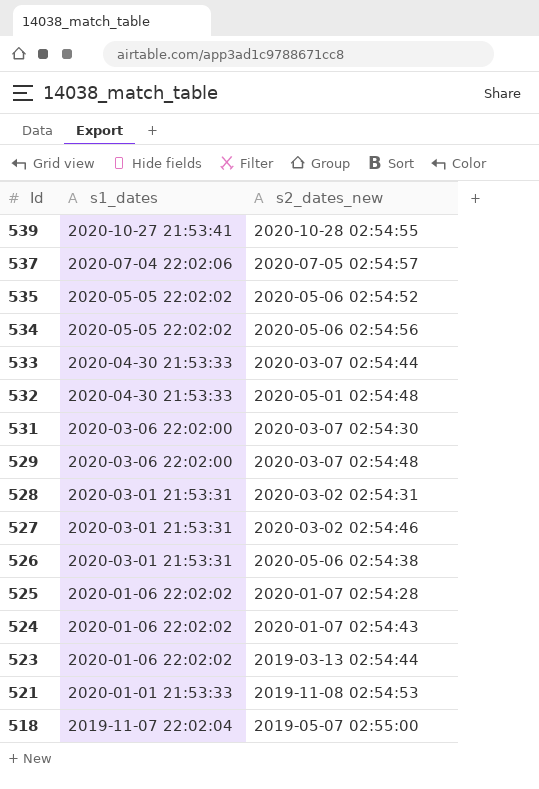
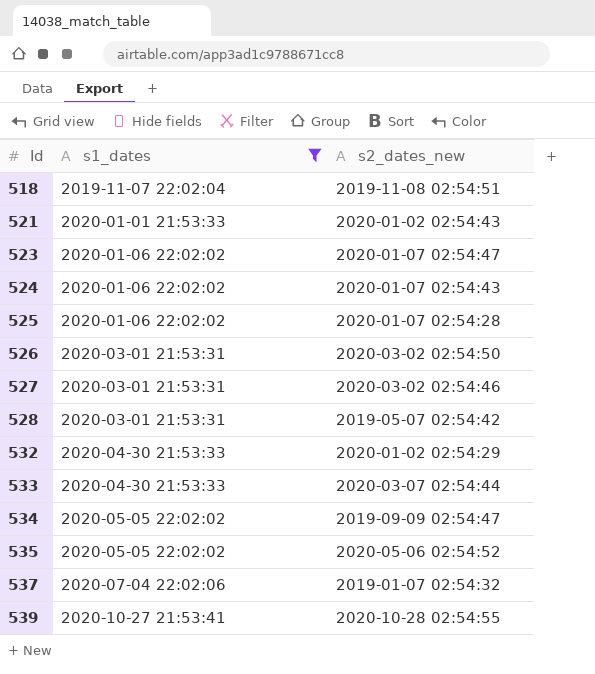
filter: none -> s1_dates != 2020-03-06 22:02:00
row order: Id descending -> Id ascending
518 | s2_dates_new: 2019-05-07 02:55:00 -> 2019-11-08 02:54:51
521 | s2_dates_new: 2019-11-08 02:54:53 -> 2020-01-02 02:54:43
523 | s2_dates_new: 2019-03-13 02:54:44 -> 2020-01-07 02:54:47
526 | s2_dates_new: 2020-05-06 02:54:38 -> 2020-03-02 02:54:50
528 | s2_dates_new: 2020-03-02 02:54:31 -> 2019-05-07 02:54:42
532 | s2_dates_new: 2020-05-01 02:54:48 -> 2020-01-02 02:54:29
534 | s2_dates_new: 2020-05-06 02:54:56 -> 2019-09-09 02:54:47
537 | s2_dates_new: 2020-07-05 02:54:57 -> 2019-01-07 02:54:32

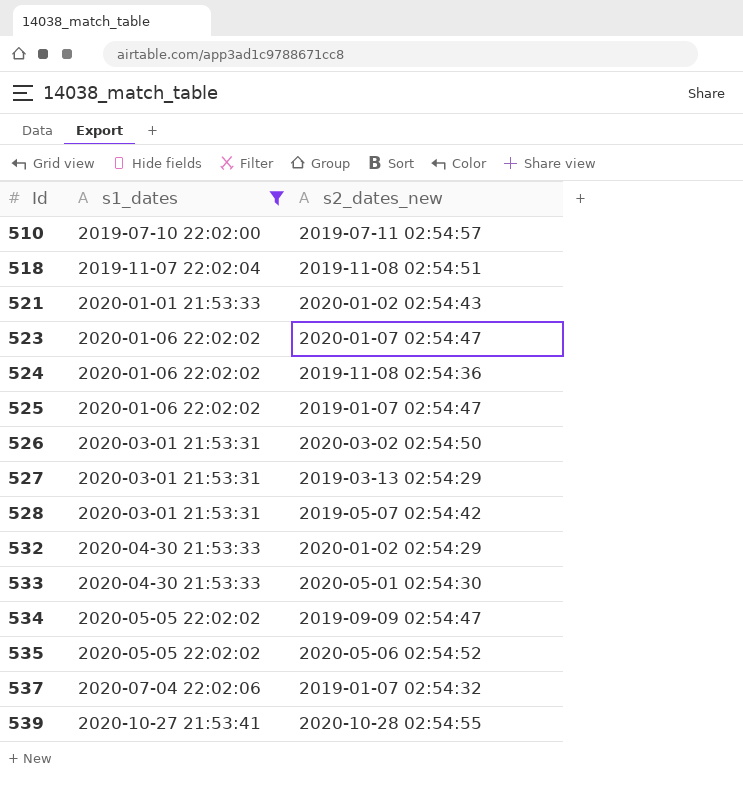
row 510: none -> 2019-07-10 22:02:00 | 2019-07-11 02:54:57
524 | s2_dates_new: 2020-01-07 02:54:43 -> 2019-11-08 02:54:36
525 | s2_dates_new: 2020-01-07 02:54:28 -> 2019-01-07 02:54:47
527 | s2_dates_new: 2020-03-02 02:54:46 -> 2019-03-13 02:54:29
533 | s2_dates_new: 2020-03-07 02:54:44 -> 2020-05-01 02:54:30

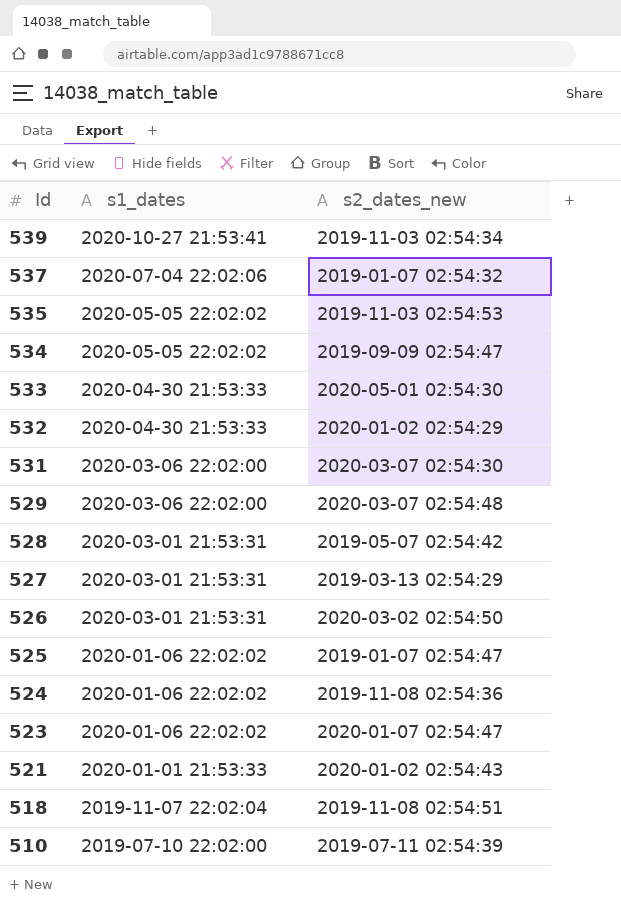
filter: s1_dates != 2020-03-06 22:02:00 -> none
row order: Id ascending -> Id descending
539 | s2_dates_new: 2020-10-28 02:54:55 -> 2019-11-03 02:54:34
535 | s2_dates_new: 2020-05-06 02:54:52 -> 2019-11-03 02:54:53
510 | s2_dates_new: 2019-07-11 02:54:57 -> 2019-07-11 02:54:39

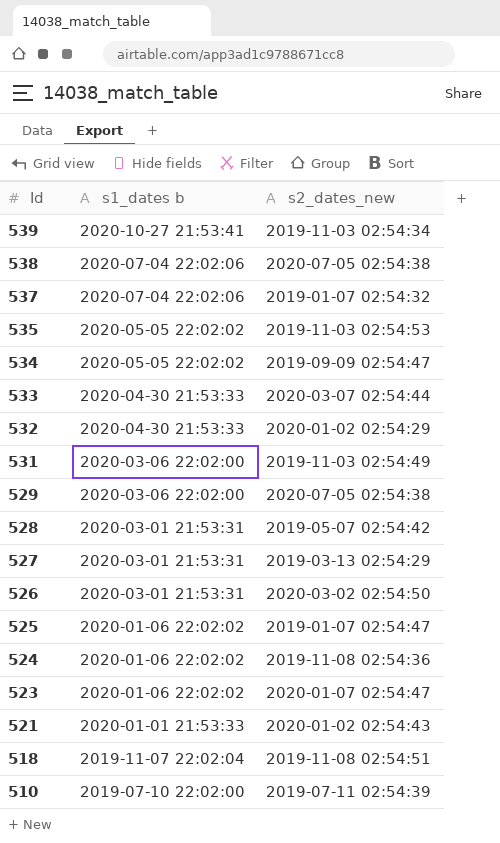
column name: s1_dates -> s1_dates b
row 538: none -> 2020-07-04 22:02:06 | 2020-07-05 02:54:38
533 | s2_dates_new: 2020-05-01 02:54:30 -> 2020-03-07 02:54:44
531 | s2_dates_new: 2020-03-07 02:54:30 -> 2019-11-03 02:54:49
529 | s2_dates_new: 2020-03-07 02:54:48 -> 2020-07-05 02:54:38

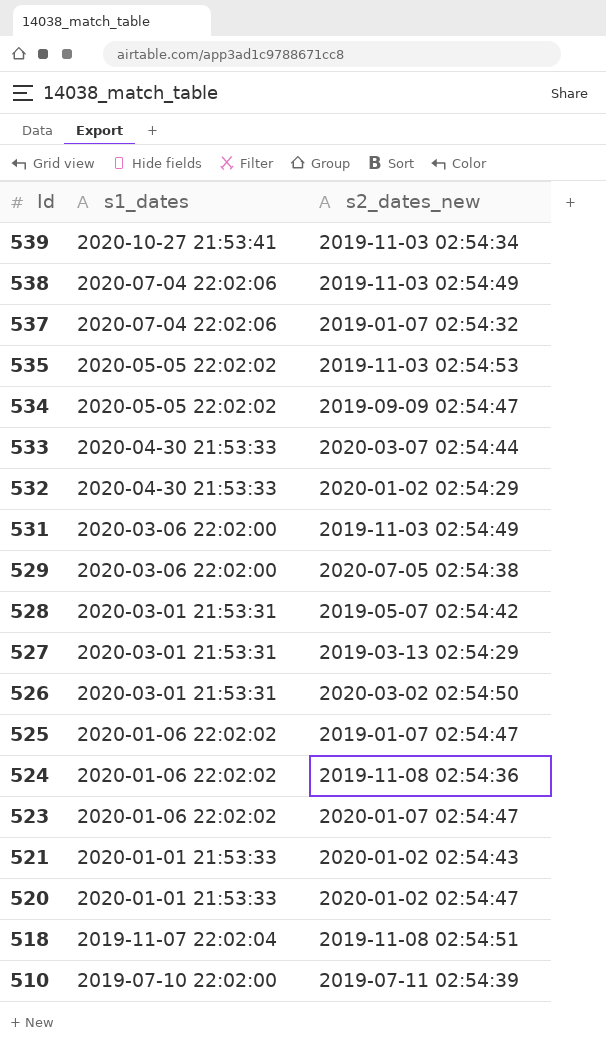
column name: s1_dates b -> s1_dates
538 | s2_dates_new: 2020-07-05 02:54:38 -> 2019-11-03 02:54:49
row 520: none -> 2020-01-01 21:53:33 | 2020-01-02 02:54:47

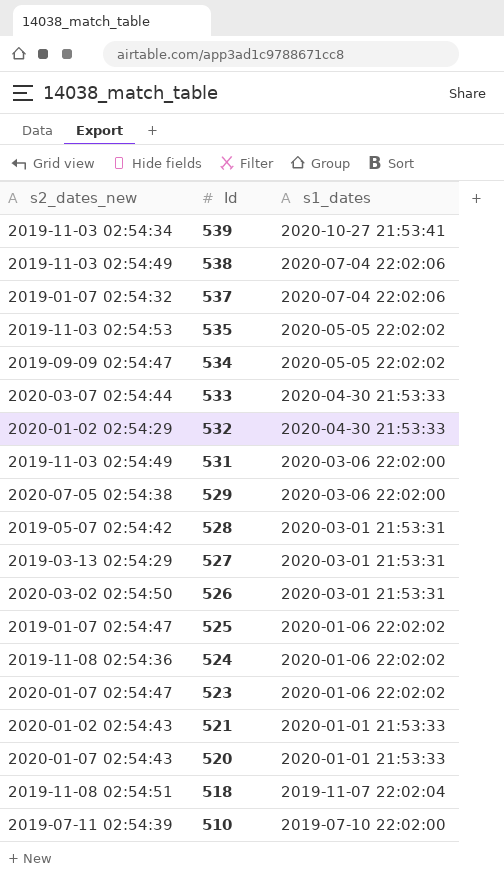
column s2_dates_new | position: 3 -> 1
520 | s2_dates_new: 2020-01-02 02:54:47 -> 2020-01-07 02:54:43

